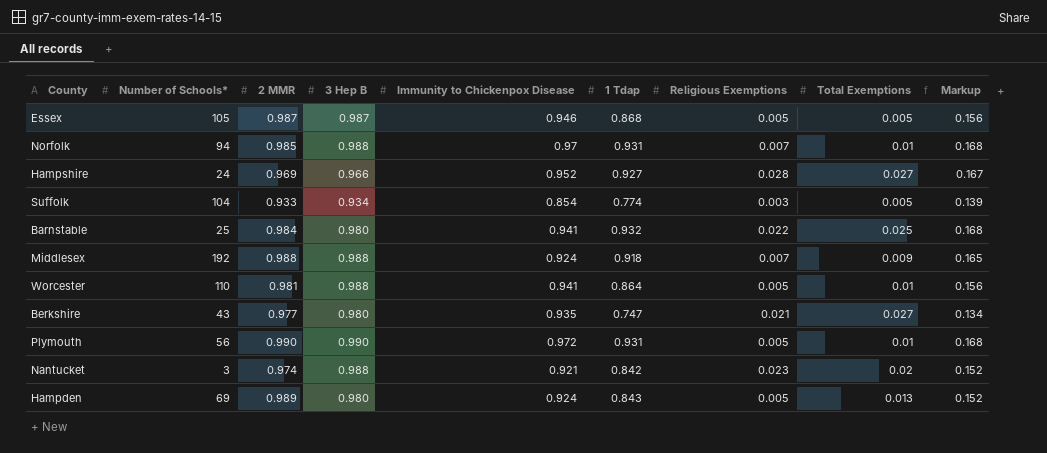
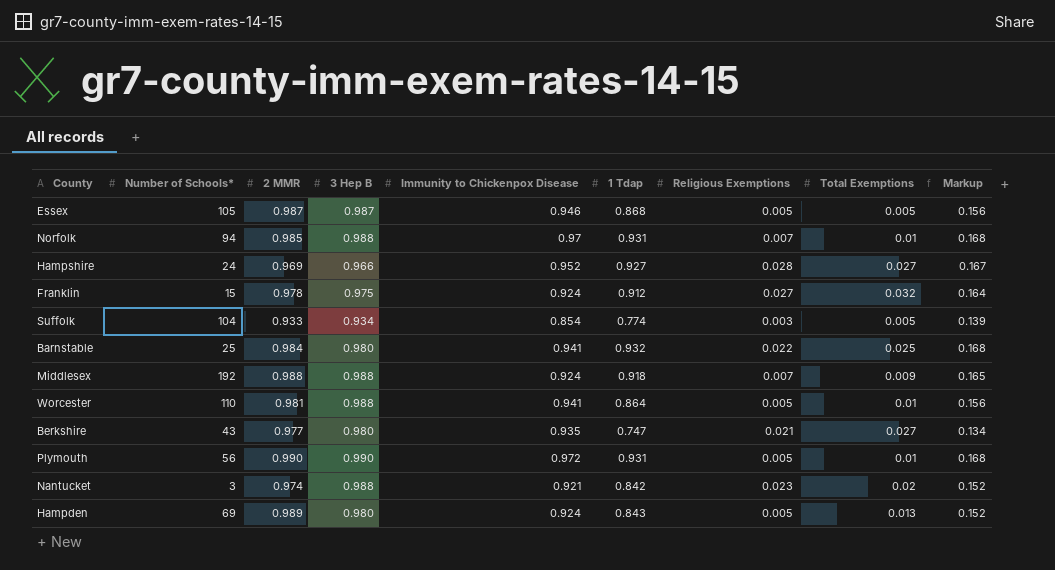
row Franklin: none -> 15 | 0.978 | 0.975 | 0.924 | 0.912 | 0.027 | 0.032 | 0.164

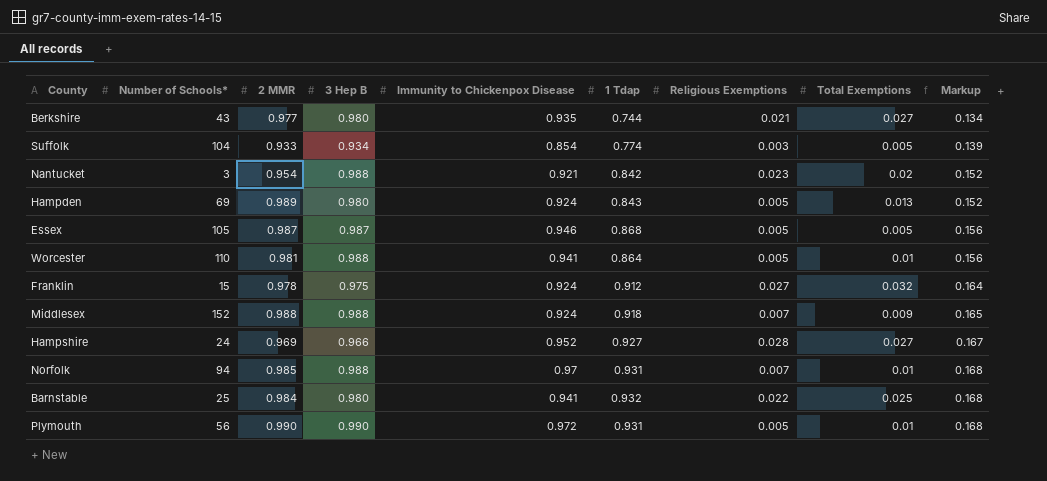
row order: none -> Markup ascending
Berkshire | 1 Tdap: 0.747 -> 0.744
Nantucket | 2 MMR: 0.974 -> 0.954
Middlesex | Number of Schools*: 192 -> 152

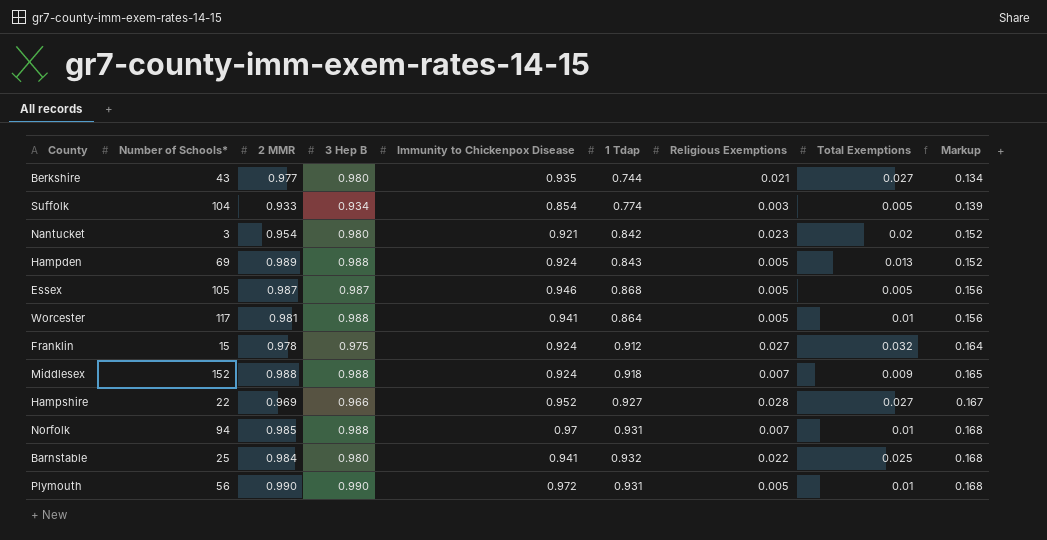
Nantucket | 3 Hep B: 0.988 -> 0.980
Hampden | 3 Hep B: 0.980 -> 0.988
Worcester | Number of Schools*: 110 -> 117
Hampshire | Number of Schools*: 24 -> 22

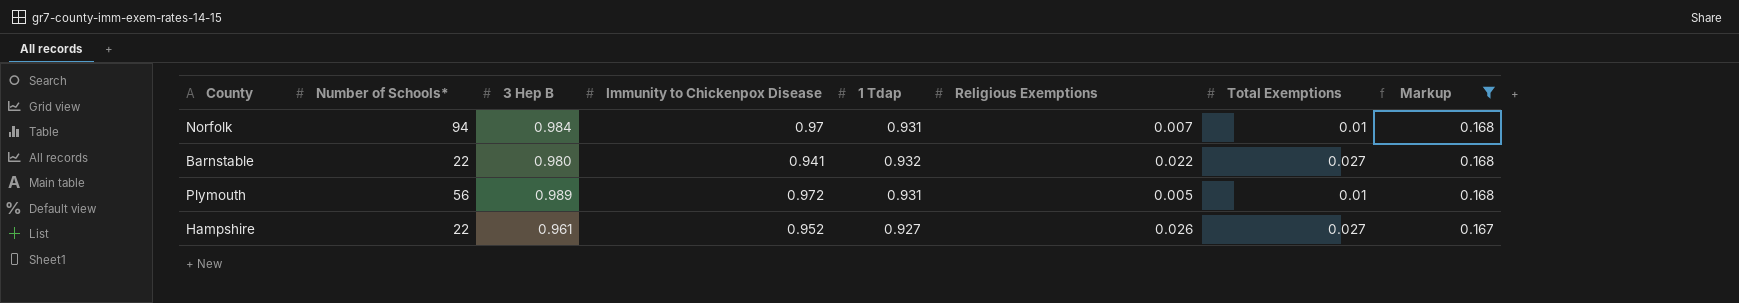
filter: none -> Markup >= 0.167
row order: Markup ascending -> Markup descending
column 2 MMR | position: 3 -> none
Norfolk | 3 Hep B: 0.988 -> 0.984
Barnstable | Number of Schools*: 25 -> 22
Barnstable | Total Exemptions: 0.025 -> 0.027
Plymouth | 3 Hep B: 0.990 -> 0.989
Hampshire | 3 Hep B: 0.966 -> 0.961
Hampshire | Religious Exemptions: 0.028 -> 0.026

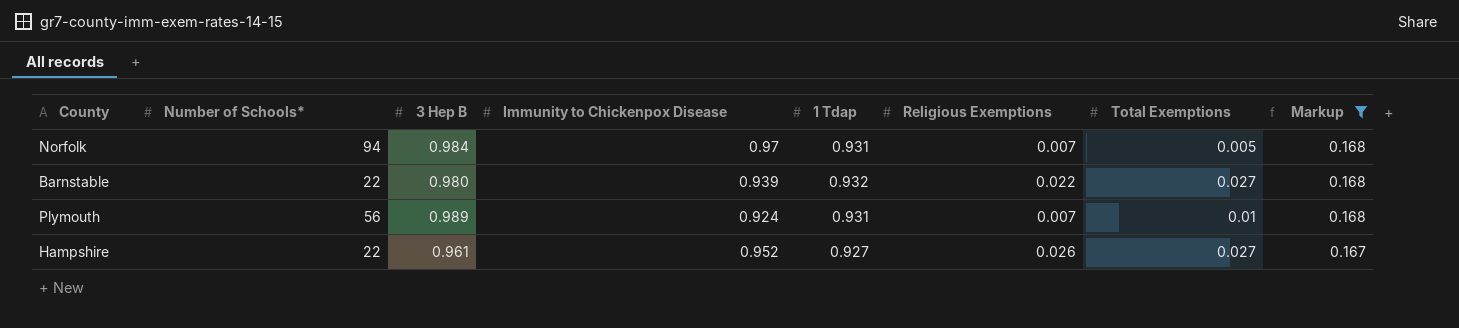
Norfolk | Total Exemptions: 0.01 -> 0.005
Barnstable | Immunity to Chickenpox Disease: 0.941 -> 0.939
Plymouth | Immunity to Chickenpox Disease: 0.972 -> 0.924
Plymouth | Religious Exemptions: 0.005 -> 0.007

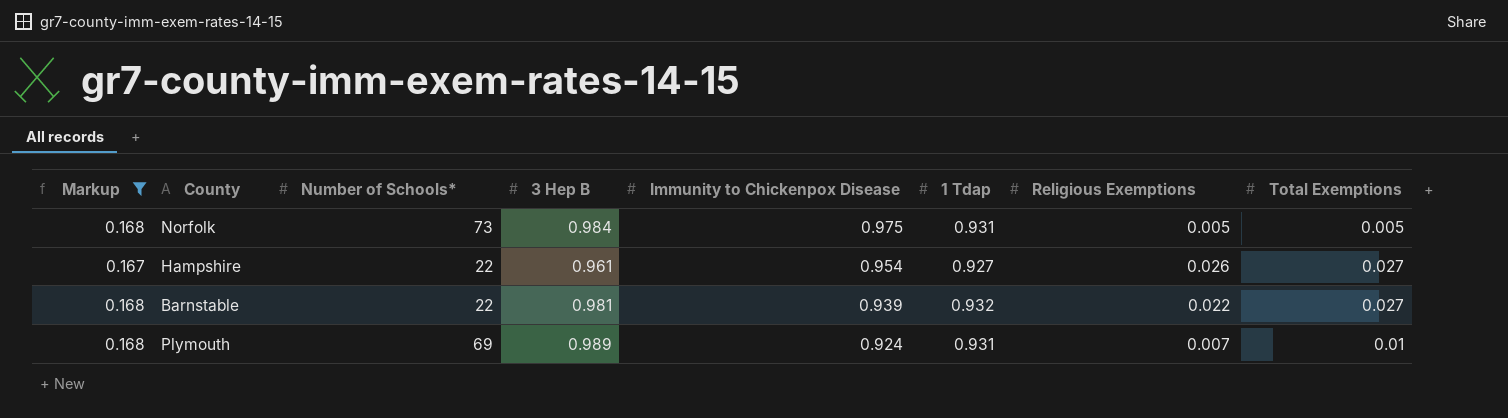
row order: Markup descending -> Immunity to Chickenpox Disease descending
column Markup | position: 8 -> 1
Norfolk | Number of Schools*: 94 -> 73
Norfolk | Immunity to Chickenpox Disease: 0.97 -> 0.975
Norfolk | Religious Exemptions: 0.007 -> 0.005
Hampshire | Immunity to Chickenpox Disease: 0.952 -> 0.954
Barnstable | 3 Hep B: 0.980 -> 0.981
Plymouth | Number of Schools*: 56 -> 69

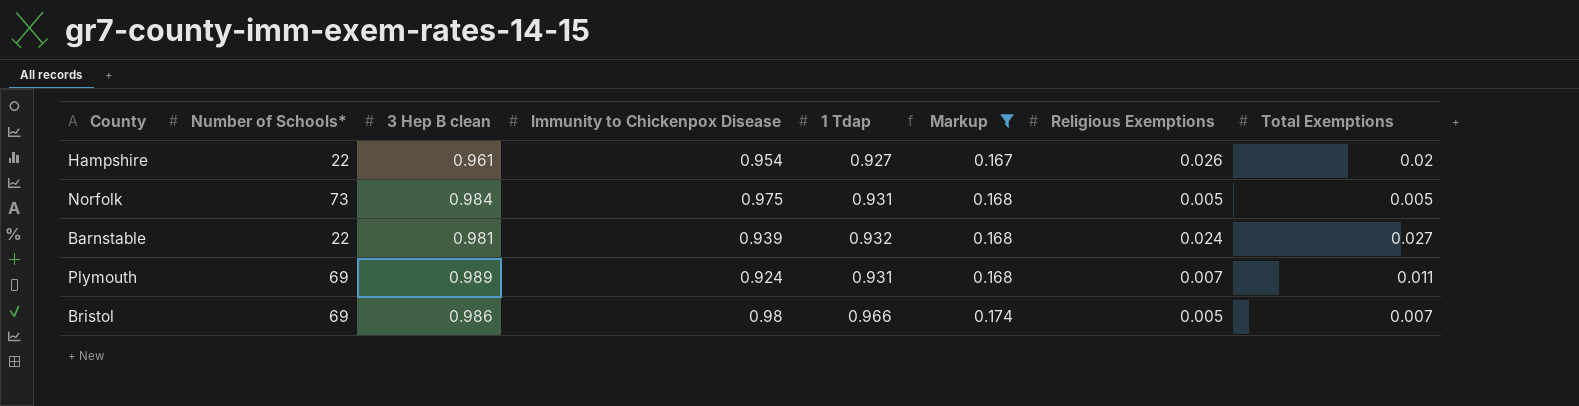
row order: Immunity to Chickenpox Disease descending -> Markup ascending
column name: 3 Hep B -> 3 Hep B clean
column Markup | position: 1 -> 6
Hampshire | Total Exemptions: 0.027 -> 0.02
Barnstable | Religious Exemptions: 0.022 -> 0.024
Plymouth | Total Exemptions: 0.01 -> 0.011
row Bristol: none -> 69 | 0.986 | 0.98 | 0.966 | 0.174 | 0.005 | 0.007

